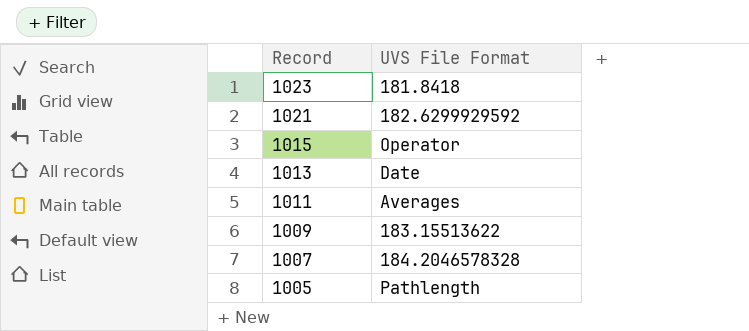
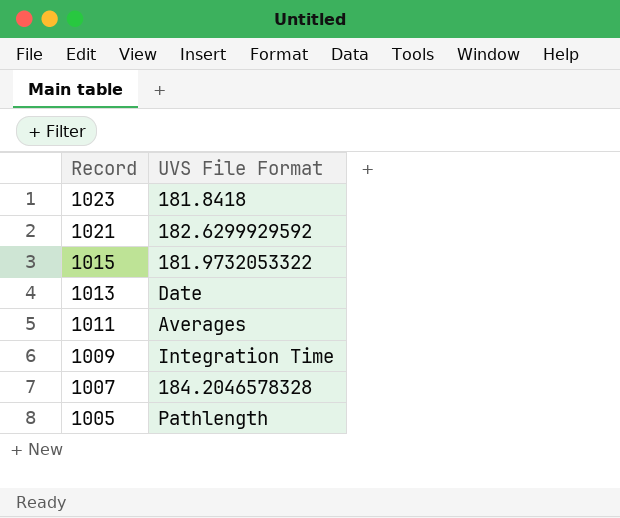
1015 | UVS File Format: Operator -> 181.9732053322
1009 | UVS File Format: 183.15513622 -> Integration Time

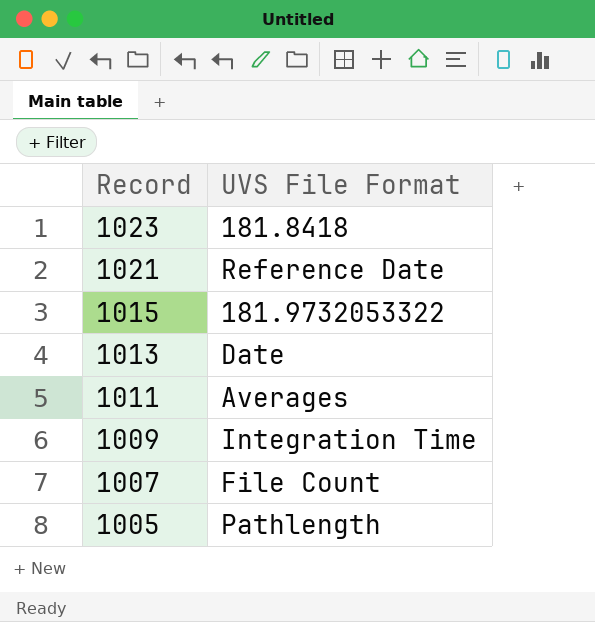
1021 | UVS File Format: 182.6299929592 -> Reference Date
1007 | UVS File Format: 184.2046578328 -> File Count

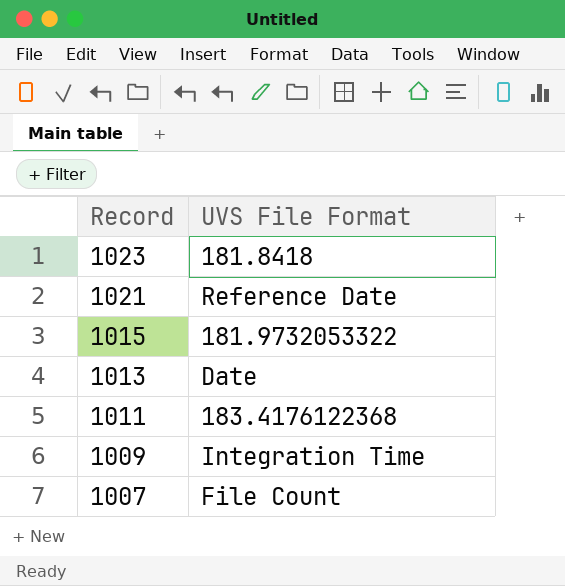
row 1005: Pathlength -> none
1011 | UVS File Format: Averages -> 183.4176122368

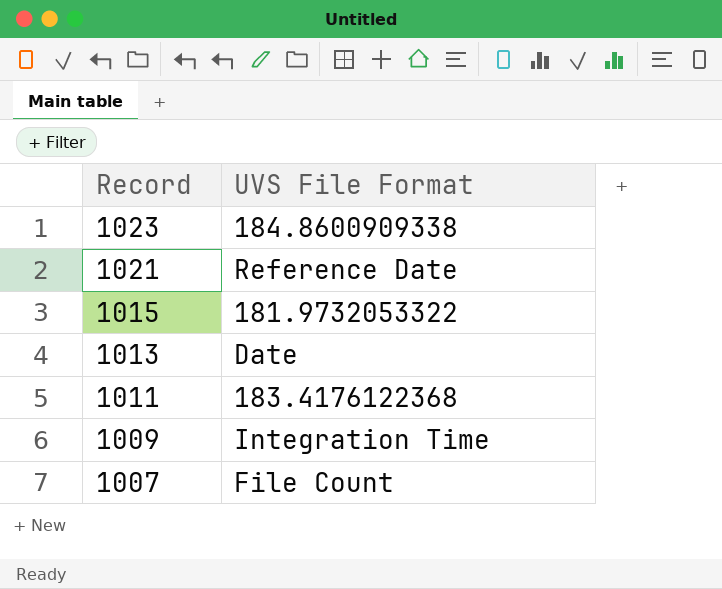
1023 | UVS File Format: 181.8418 -> 184.8600909338

